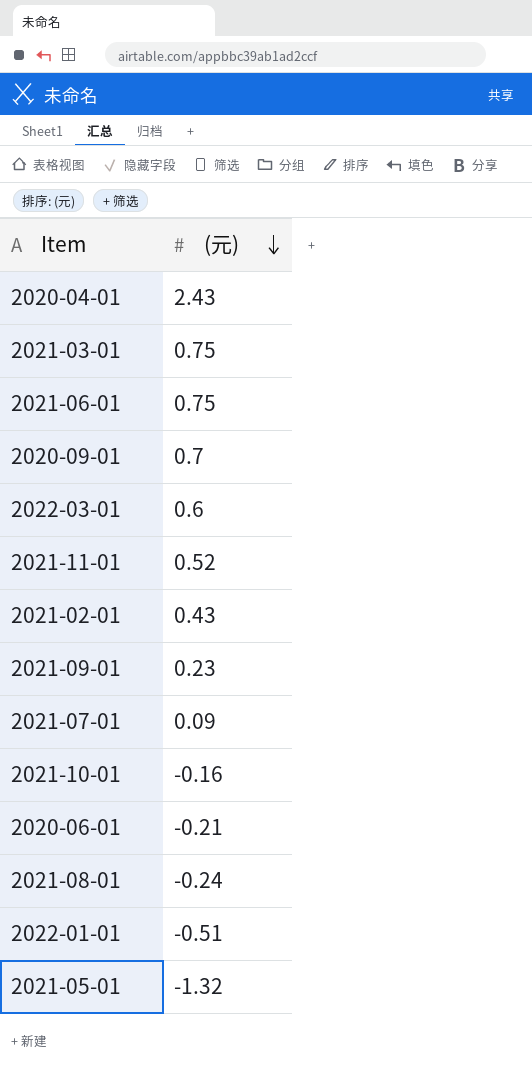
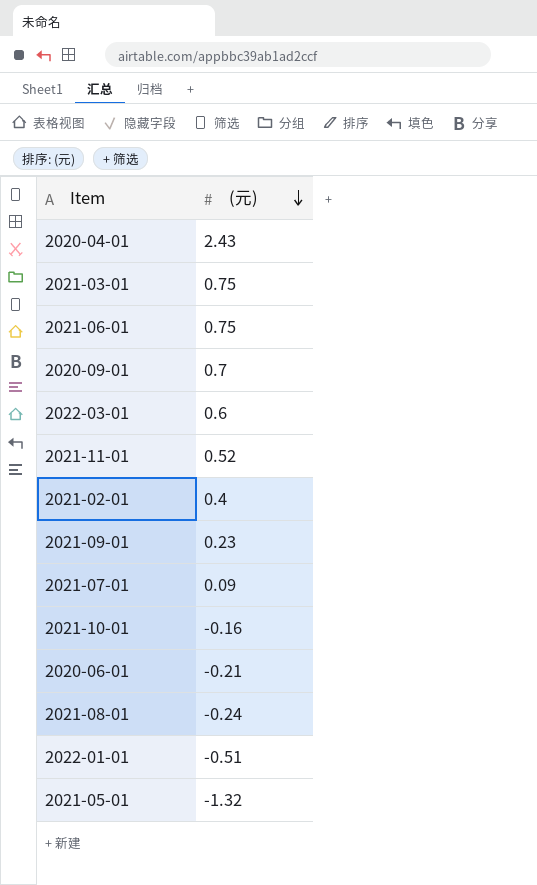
2021-02-01 | (元): 0.43 -> 0.4

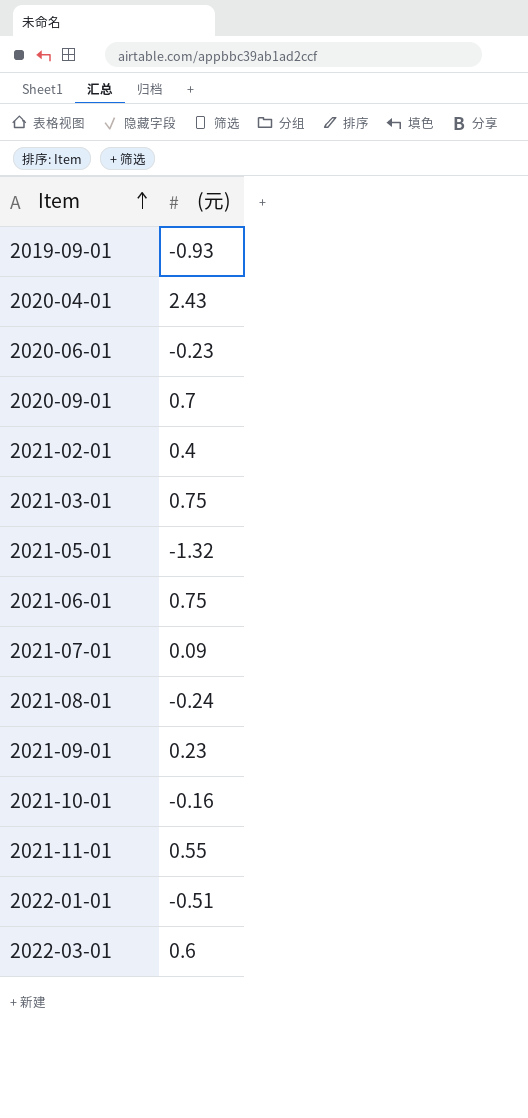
row order: (元) descending -> Item ascending
row 2019-09-01: none -> -0.93
2020-06-01 | (元): -0.21 -> -0.23
2021-11-01 | (元): 0.52 -> 0.55

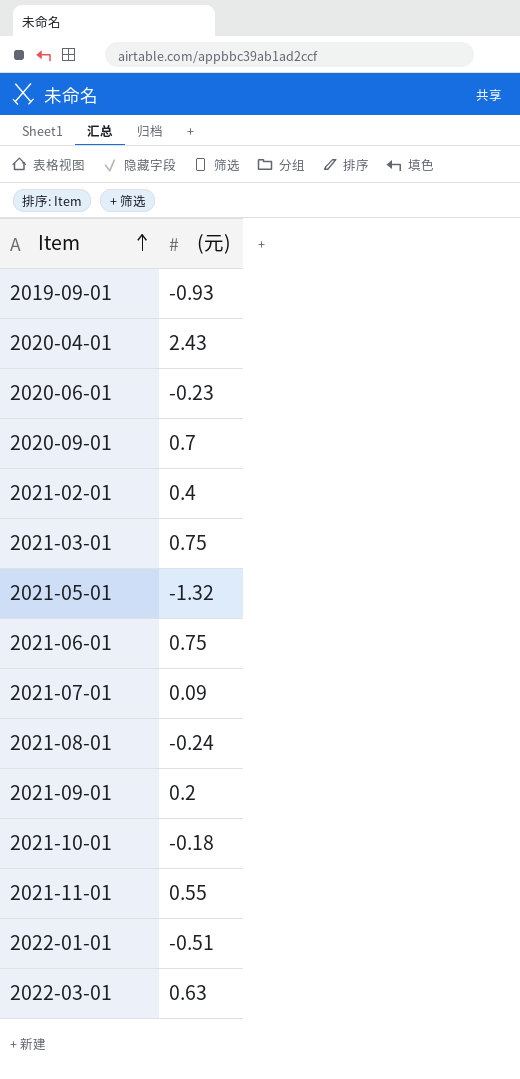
2021-09-01 | (元): 0.23 -> 0.2
2021-10-01 | (元): -0.16 -> -0.18
2022-03-01 | (元): 0.6 -> 0.63

